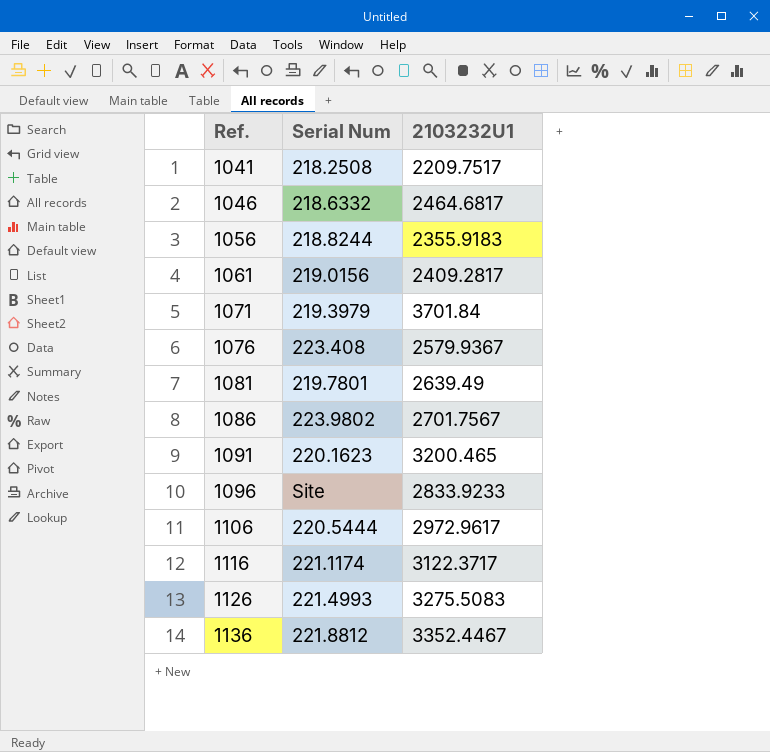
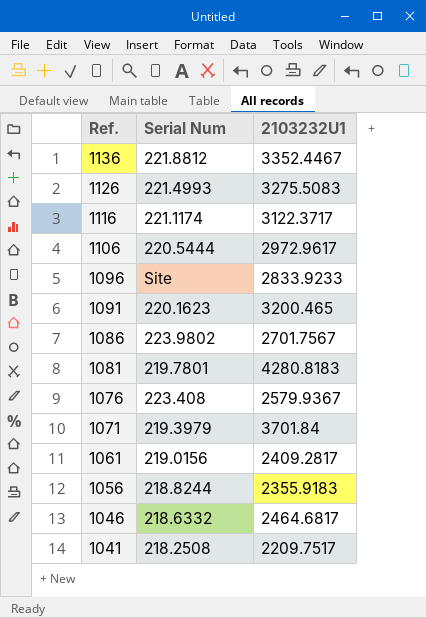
row order: Ref. ascending -> Ref. descending
1081 | 2103232U1: 2639.49 -> 4280.8183

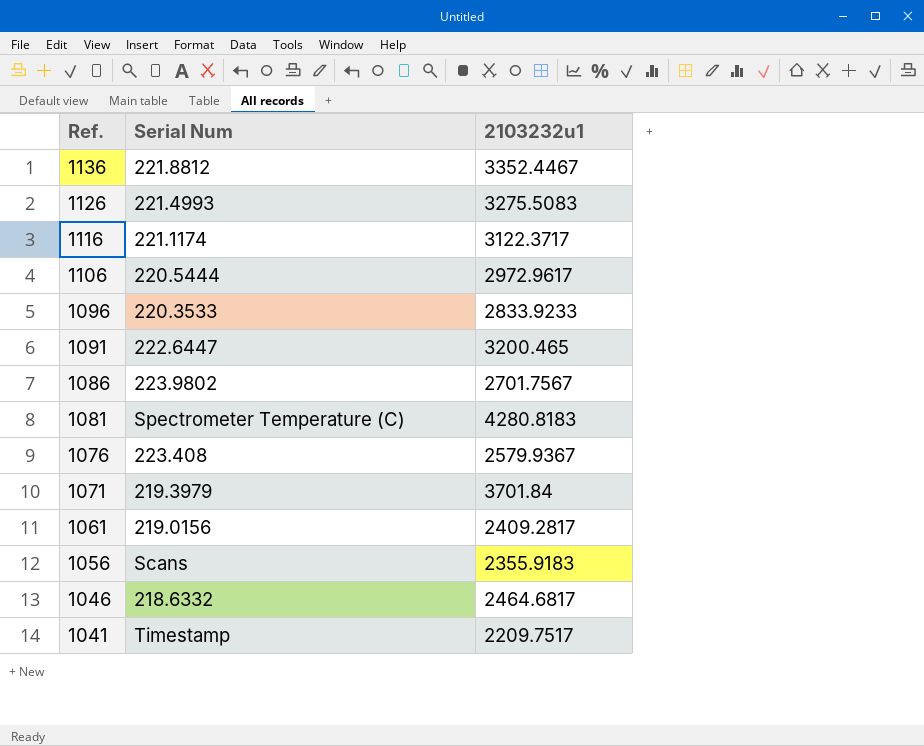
column name: 2103232U1 -> 2103232u1
1096 | Serial Num: Site -> 220.3533
1091 | Serial Num: 220.1623 -> 222.6447
1081 | Serial Num: 219.7801 -> Spectrometer Temperature (C)
1056 | Serial Num: 218.8244 -> Scans
1041 | Serial Num: 218.2508 -> Timestamp

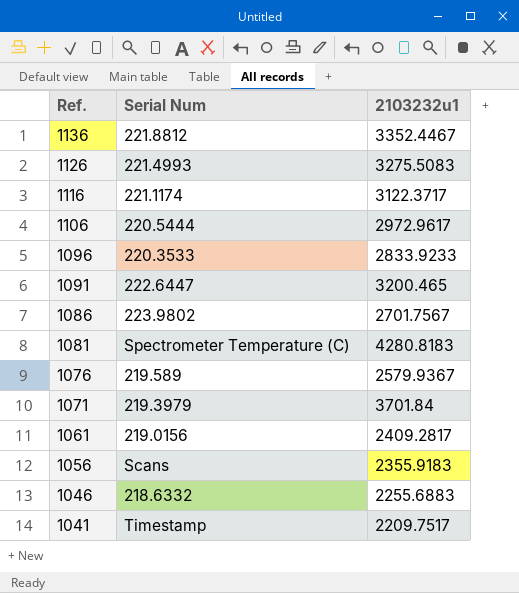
1076 | Serial Num: 223.408 -> 219.589
1046 | 2103232u1: 2464.6817 -> 2255.6883

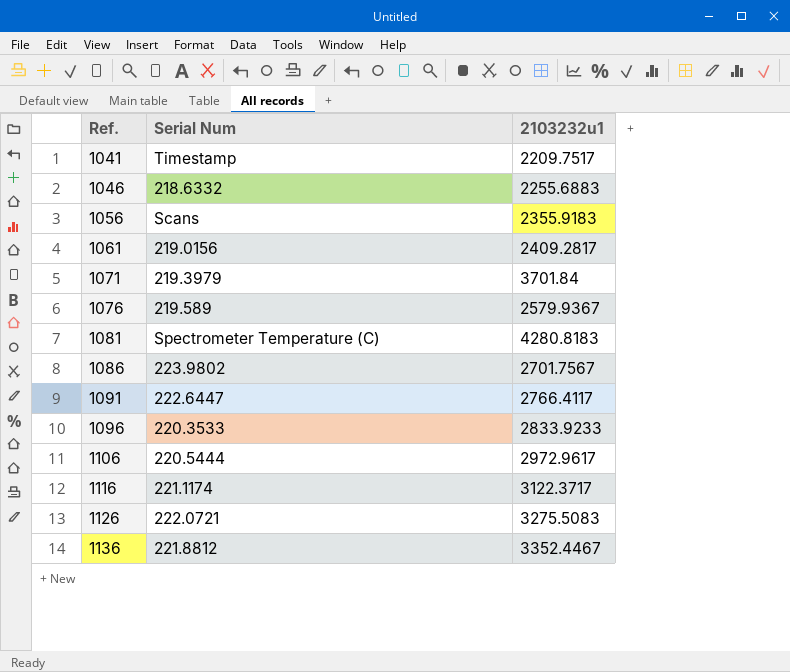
row order: Ref. descending -> Ref. ascending
1091 | 2103232u1: 3200.465 -> 2766.4117
1126 | Serial Num: 221.4993 -> 222.0721

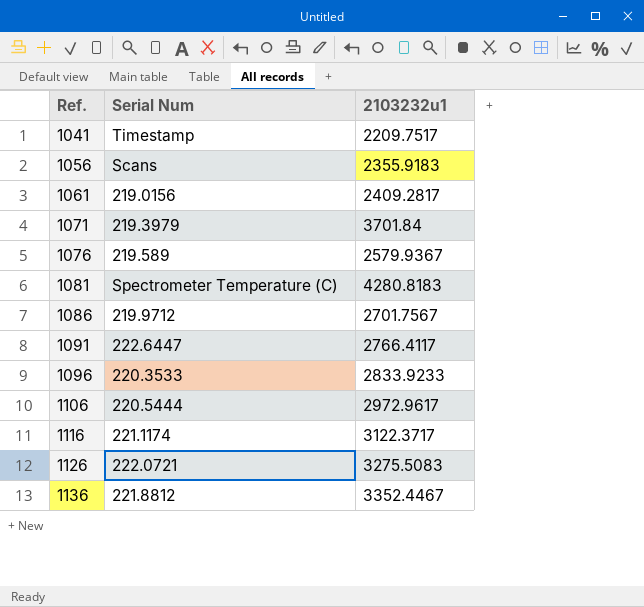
row 1046: 218.6332 | 2255.6883 -> none
1086 | Serial Num: 223.9802 -> 219.9712

